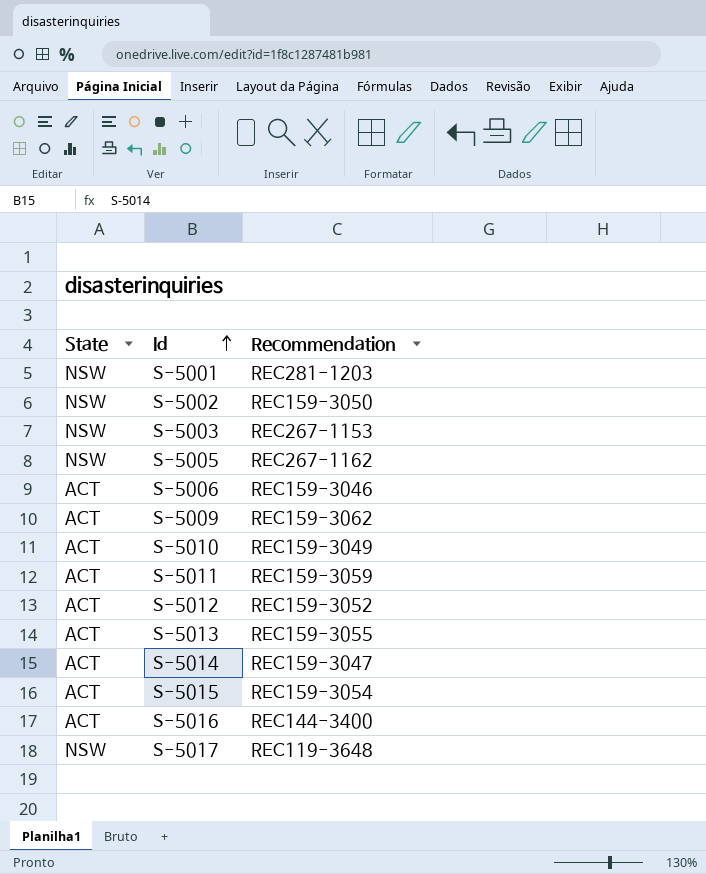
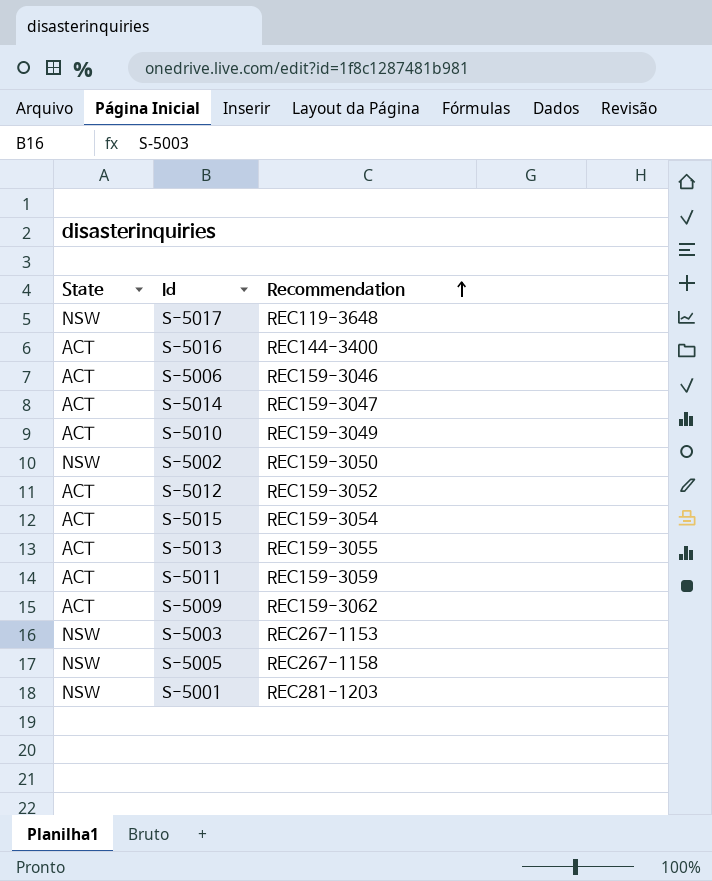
row order: Id ascending -> Recommendation ascending
S-5005 | Recommendation: REC267-1162 -> REC267-1158

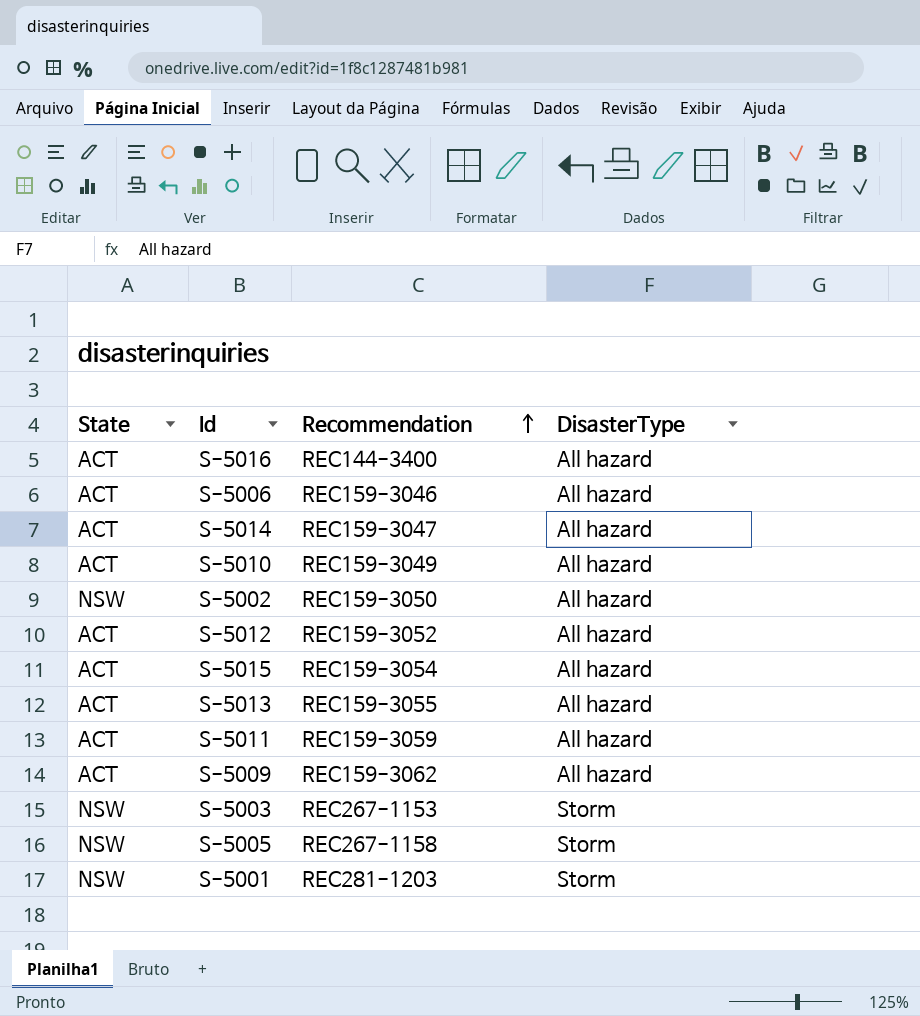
column DisasterType | position: none -> 4
row S-5017: NSW | REC119-3648 -> none

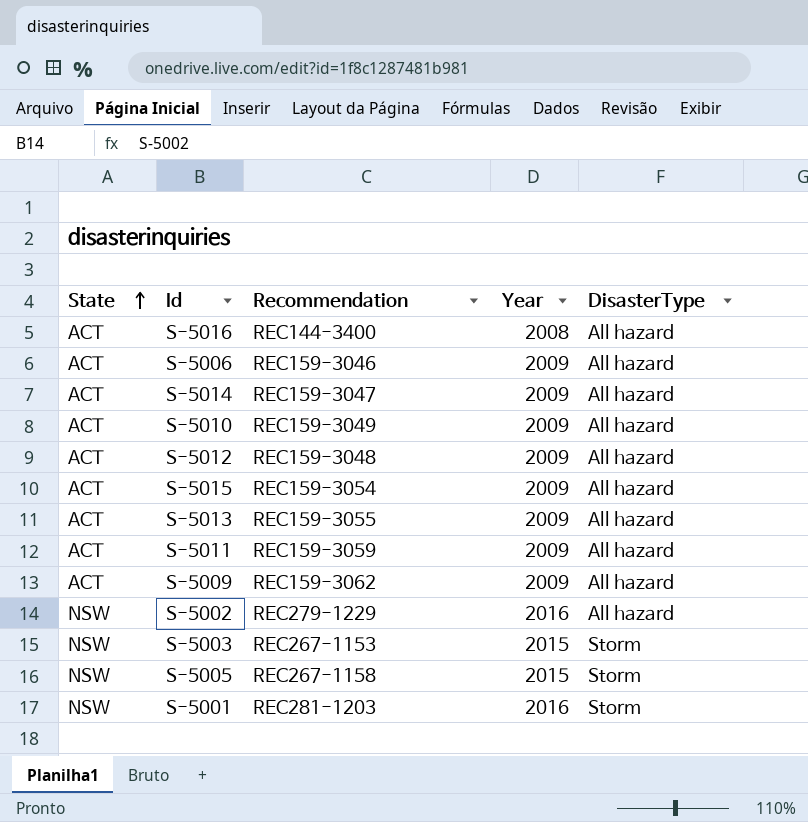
row order: Recommendation ascending -> State ascending
column Year | position: none -> 4
S-5012 | Recommendation: REC159-3052 -> REC159-3048
S-5002 | Recommendation: REC159-3050 -> REC279-1229

